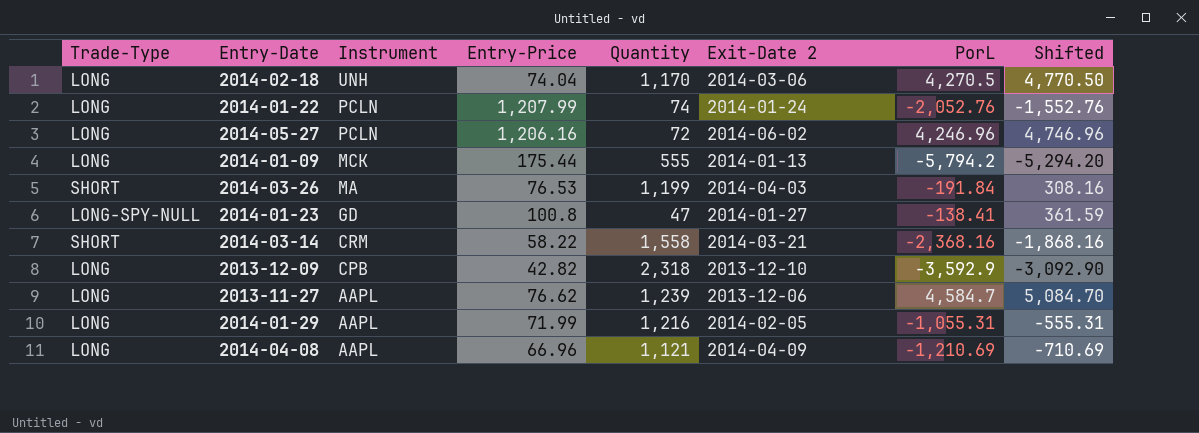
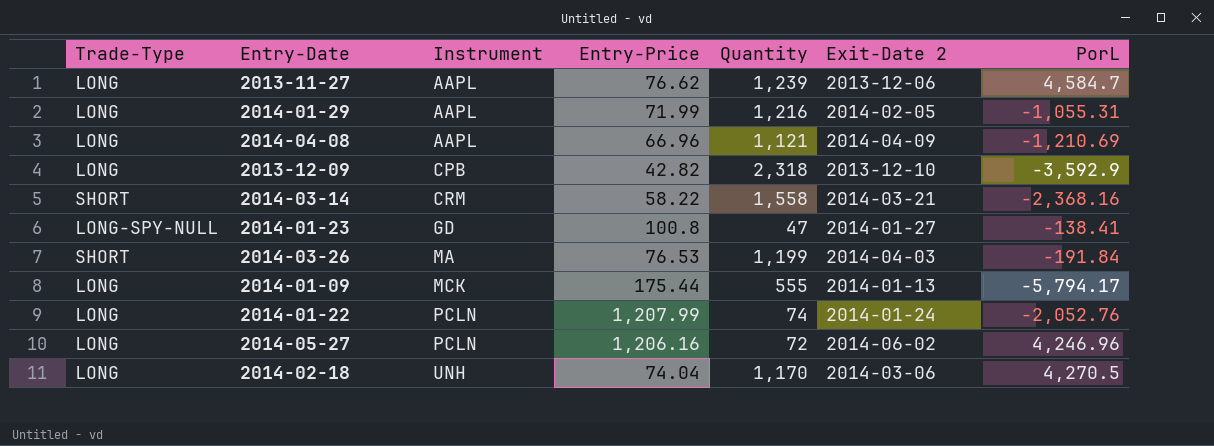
row order: Instrument descending -> Instrument ascending
column Shifted | formula: [PorL] + 500 -> none
2014-01-09 | PorL: -5,794.2 -> -5,794.17

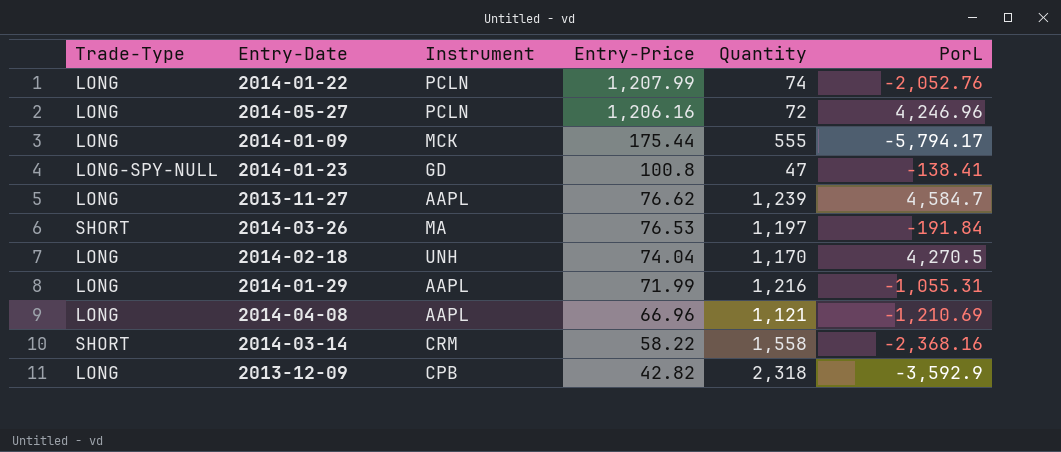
row order: Instrument ascending -> Entry-Price descending
column Exit-Date 2 | position: 6 -> none
2014-03-26 | Quantity: 1,199 -> 1,197

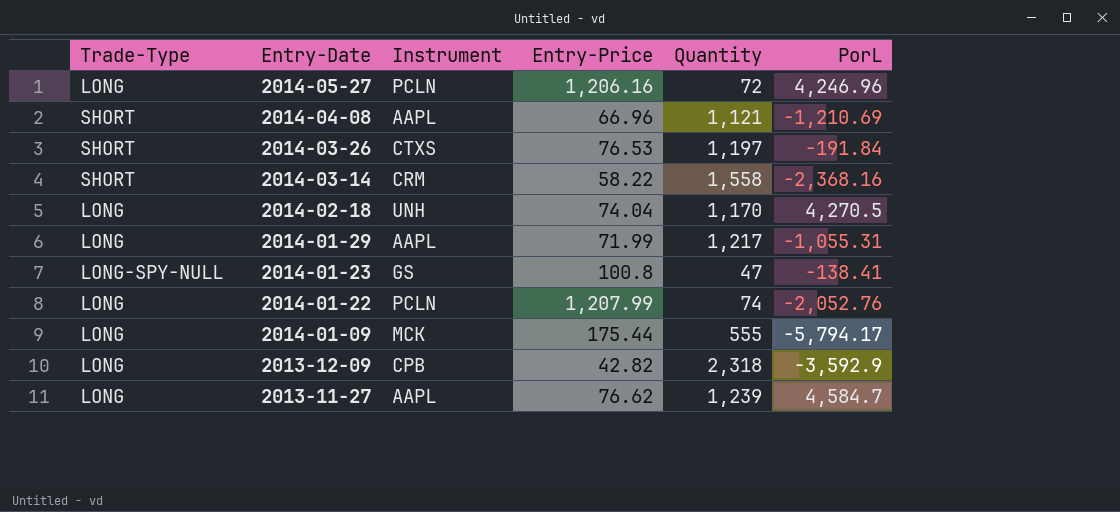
row order: Entry-Price descending -> Entry-Date descending
2014-04-08 | Trade-Type: LONG -> SHORT
2014-03-26 | Instrument: MA -> CTXS
2014-01-29 | Quantity: 1,216 -> 1,217
2014-01-23 | Instrument: GD -> GS

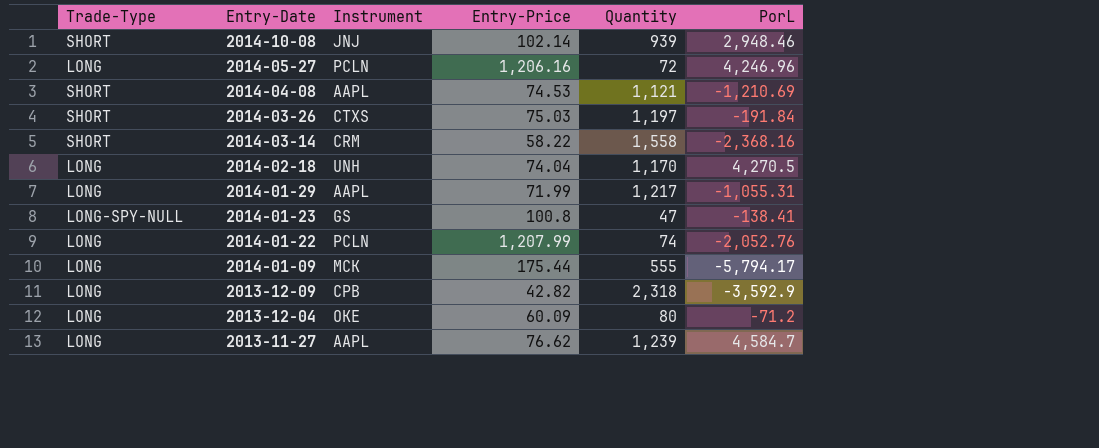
row 2014-10-08: none -> SHORT | JNJ | 102.14 | 939 | 2,948.46
2014-04-08 | Entry-Price: 66.96 -> 74.53
2014-03-26 | Entry-Price: 76.53 -> 75.03
row 2013-12-04: none -> LONG | OKE | 60.09 | 80 | -71.2

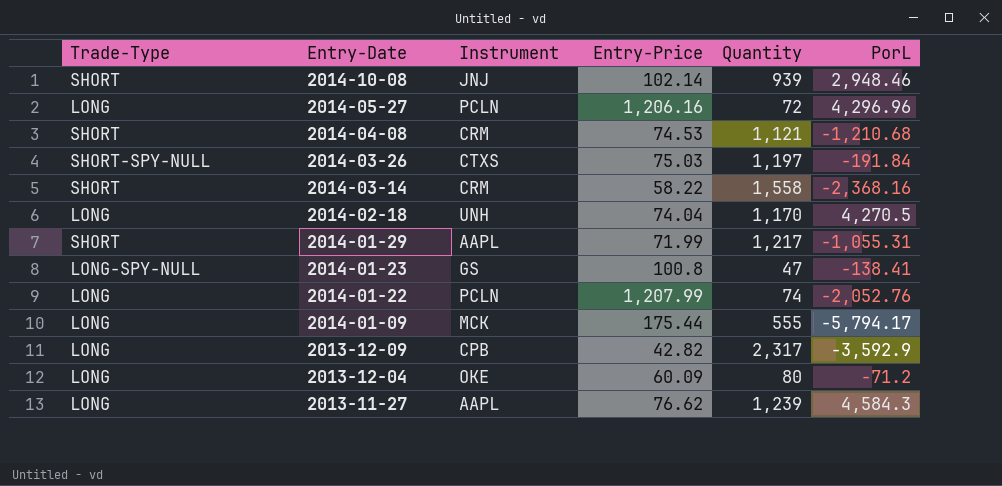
2014-05-27 | PorL: 4,246.96 -> 4,296.96
2014-04-08 | Instrument: AAPL -> CRM
2014-04-08 | PorL: -1,210.69 -> -1,210.68
2014-03-26 | Trade-Type: SHORT -> SHORT-SPY-NULL
2014-01-29 | Trade-Type: LONG -> SHORT
2013-12-09 | Quantity: 2,318 -> 2,317
2013-11-27 | PorL: 4,584.7 -> 4,584.3

